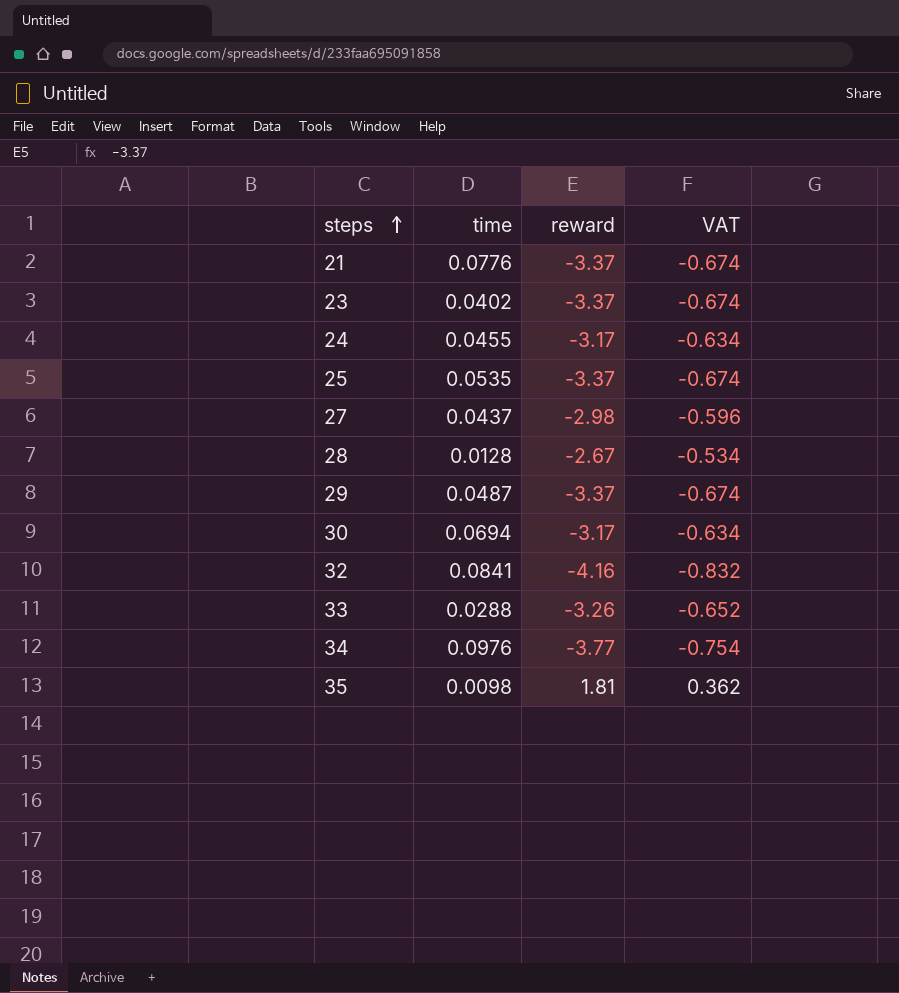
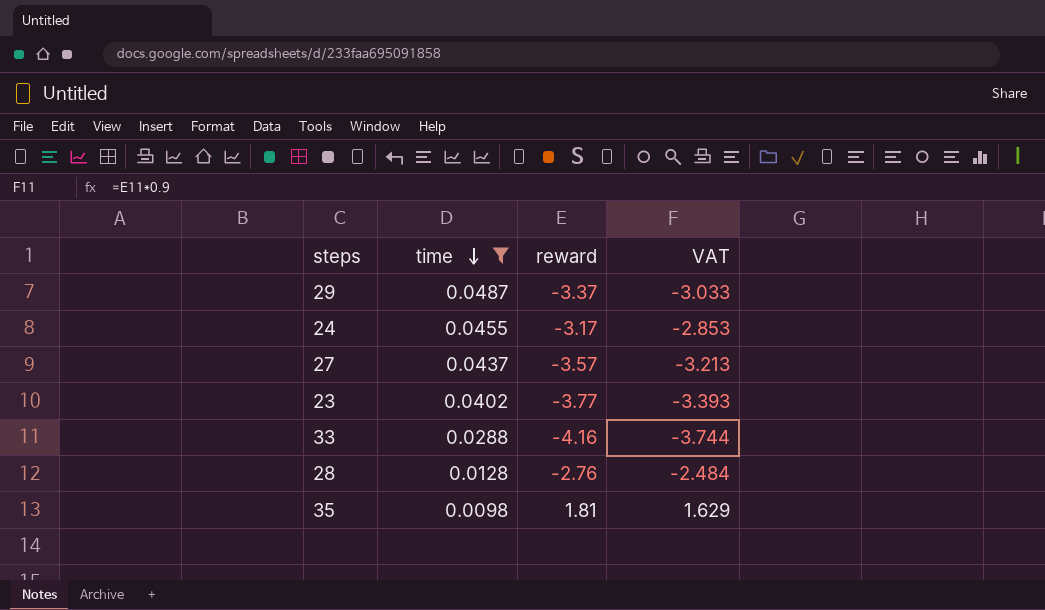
filter: none -> time <= 0.0487
row order: steps ascending -> time descending
column VAT | formula: [reward] * 0.2 -> [reward] * 0.9
27 | reward: -2.98 -> -3.57
23 | reward: -3.37 -> -3.77
33 | reward: -3.26 -> -4.16
28 | reward: -2.67 -> -2.76

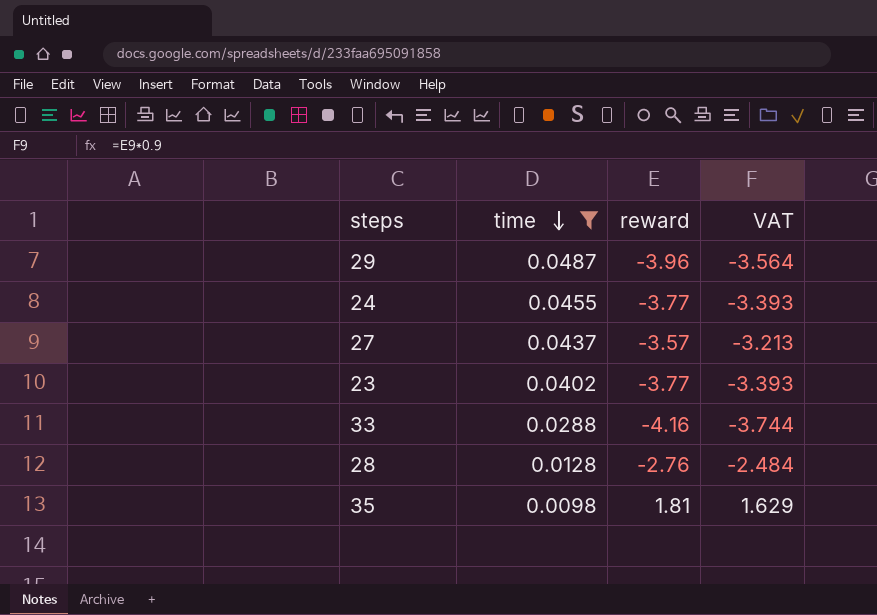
29 | reward: -3.37 -> -3.96
29 | VAT: -3.033 -> -3.564
24 | reward: -3.17 -> -3.77
24 | VAT: -2.853 -> -3.393

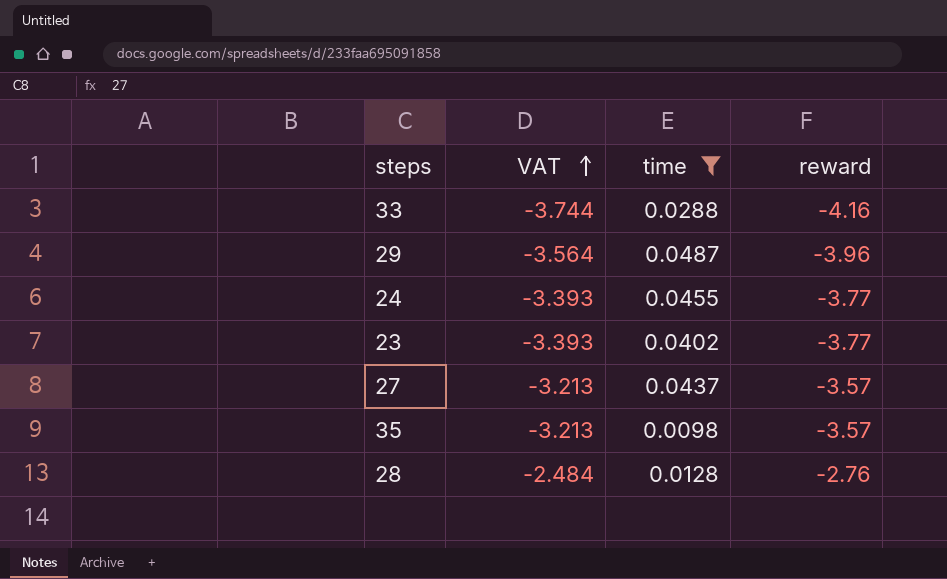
row order: time descending -> VAT ascending
column VAT | position: 4 -> 2
35 | VAT: 1.629 -> -3.213
35 | reward: 1.81 -> -3.57

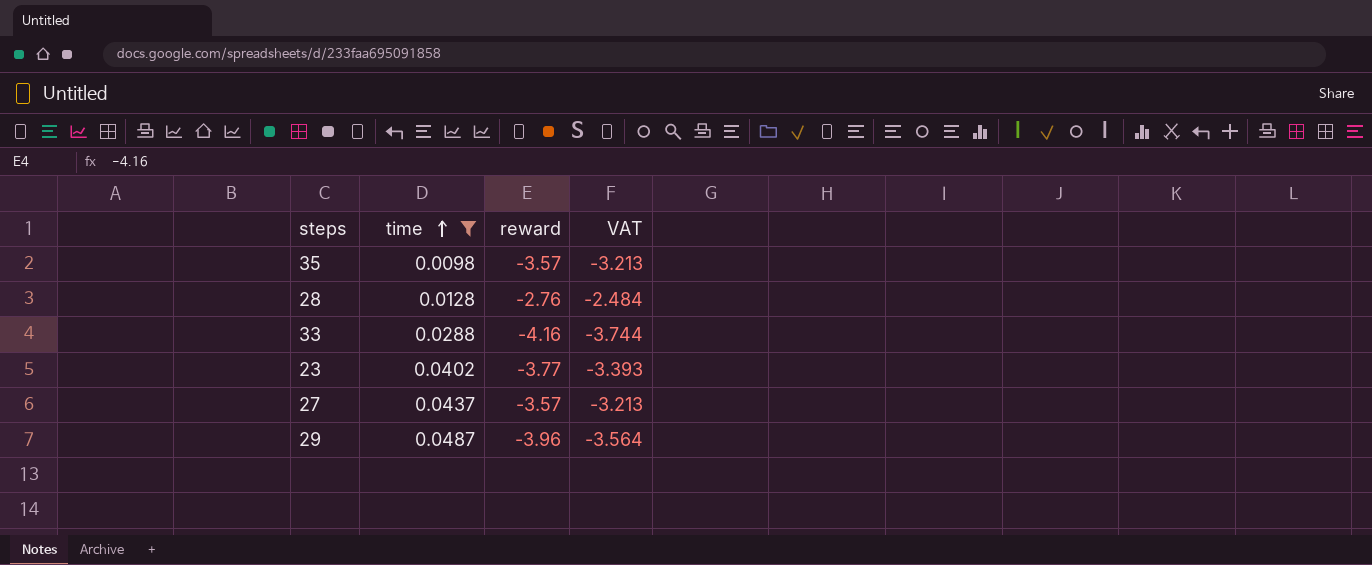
row order: VAT ascending -> time ascending
column VAT | position: 2 -> 4
row 24: -3.393 | 0.0455 | -3.77 -> none

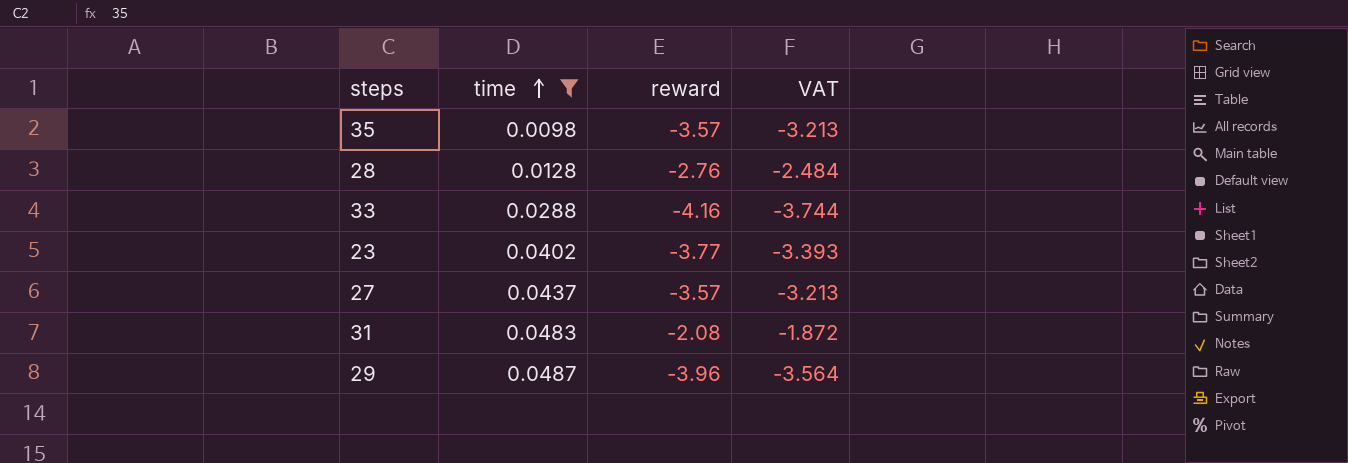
row 31: none -> 0.0483 | -2.08 | -1.872

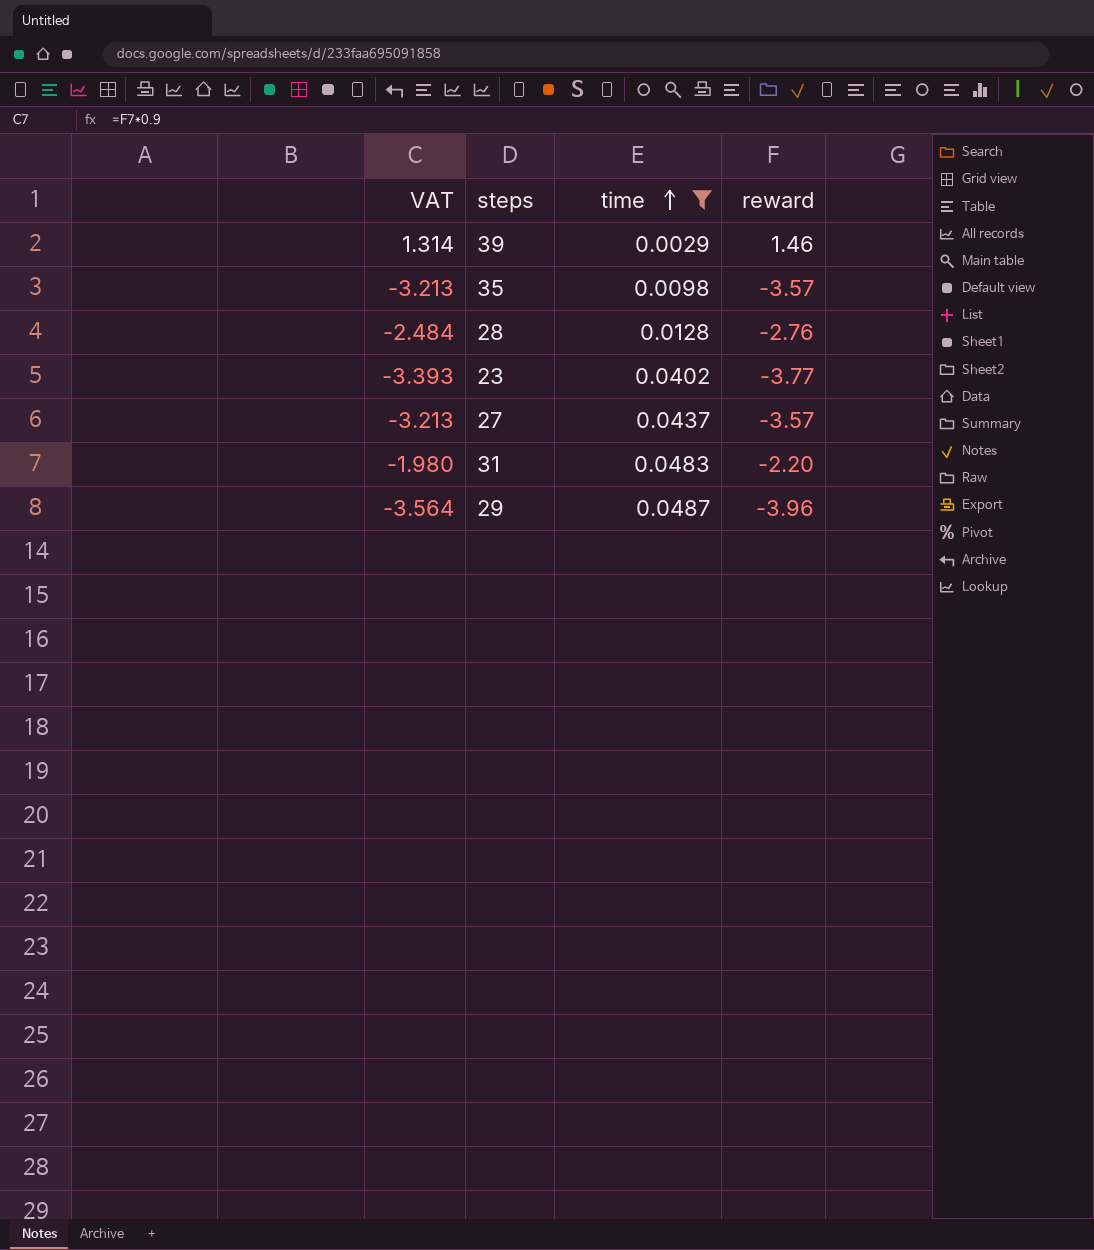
column VAT | position: 4 -> 1
row 33: 0.0288 | -4.16 | -3.744 -> none
row 39: none -> 1.314 | 0.0029 | 1.46
31 | VAT: -1.872 -> -1.980
31 | reward: -2.08 -> -2.20

